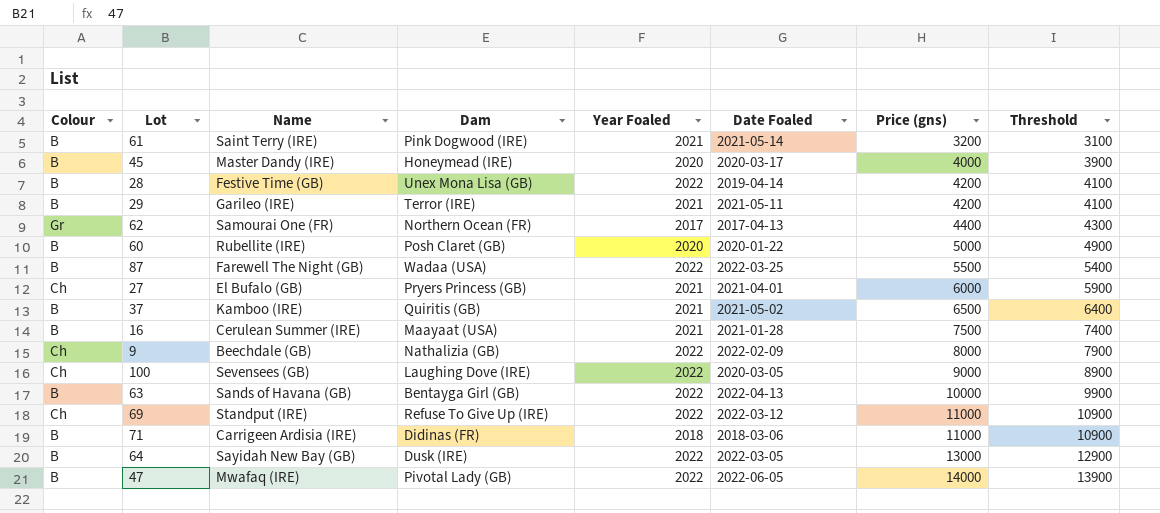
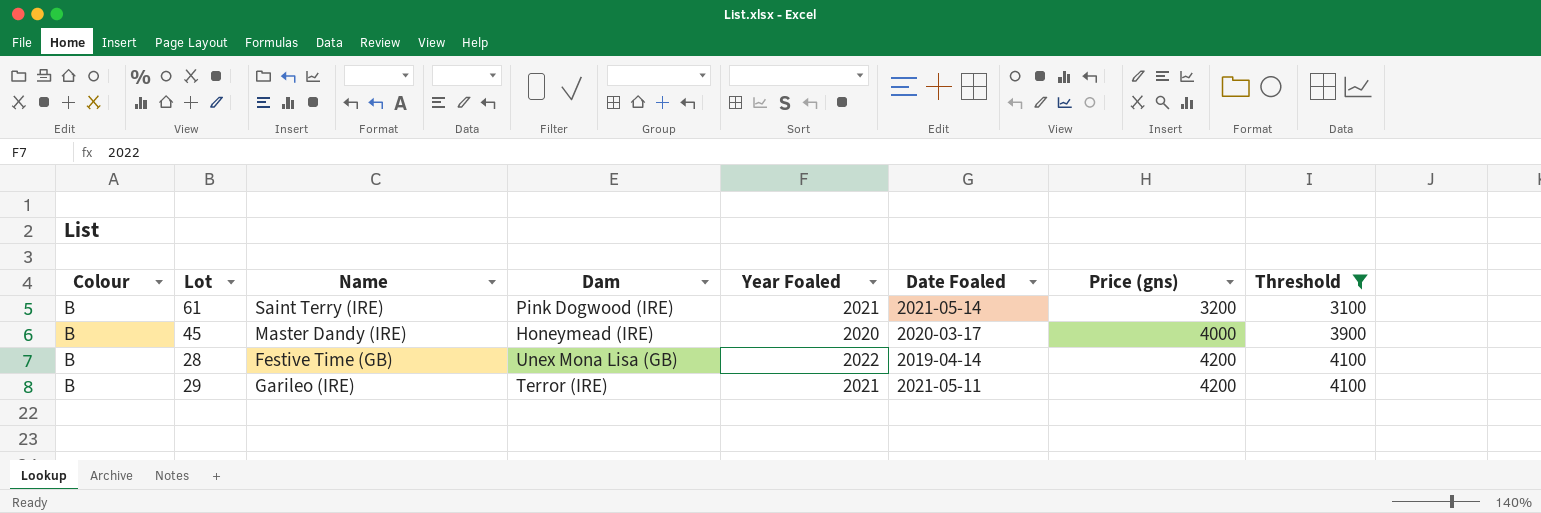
filter: none -> Threshold <= 4100

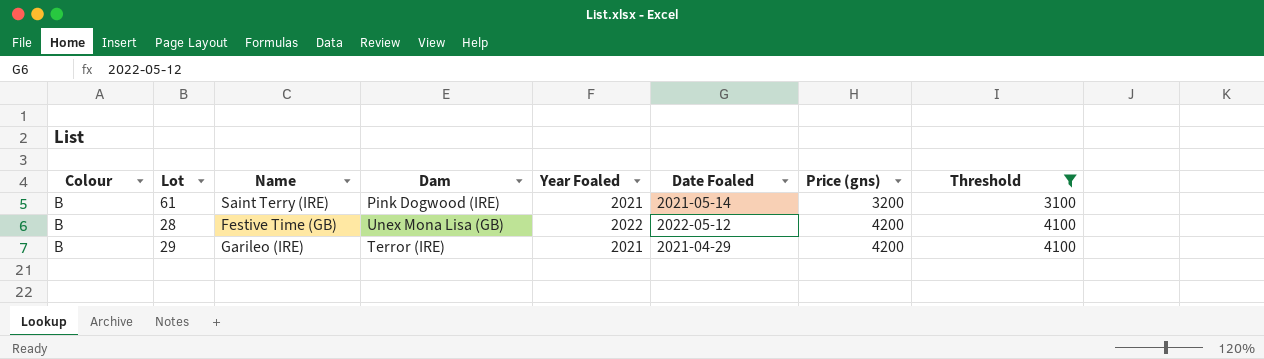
row 45: B | Master Dandy (IRE) | Honeymead (IRE) | 2020 | 2020-03-17 | 4000 | 3900 -> none
28 | Date Foaled: 2019-04-14 -> 2022-05-12
29 | Date Foaled: 2021-05-11 -> 2021-04-29

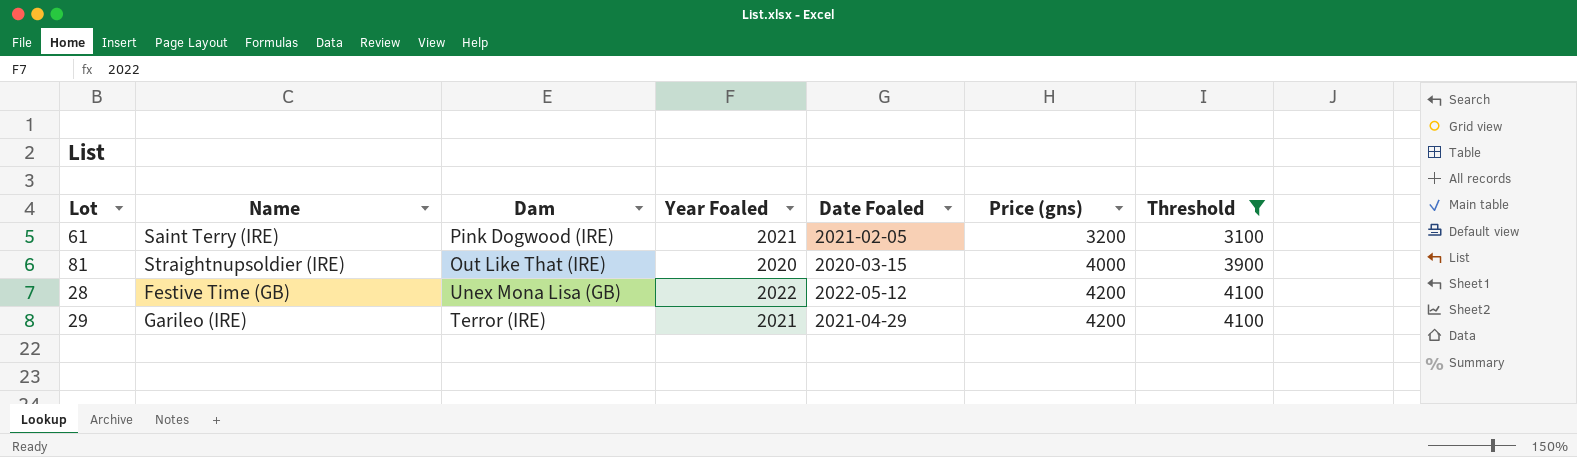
column Colour | position: 1 -> none
61 | Date Foaled: 2021-05-14 -> 2021-02-05
row 81: none -> Straightnupsoldier (IRE) | Out Like That (IRE) | 2020 | 2020-03-15 | 4000 | 3900

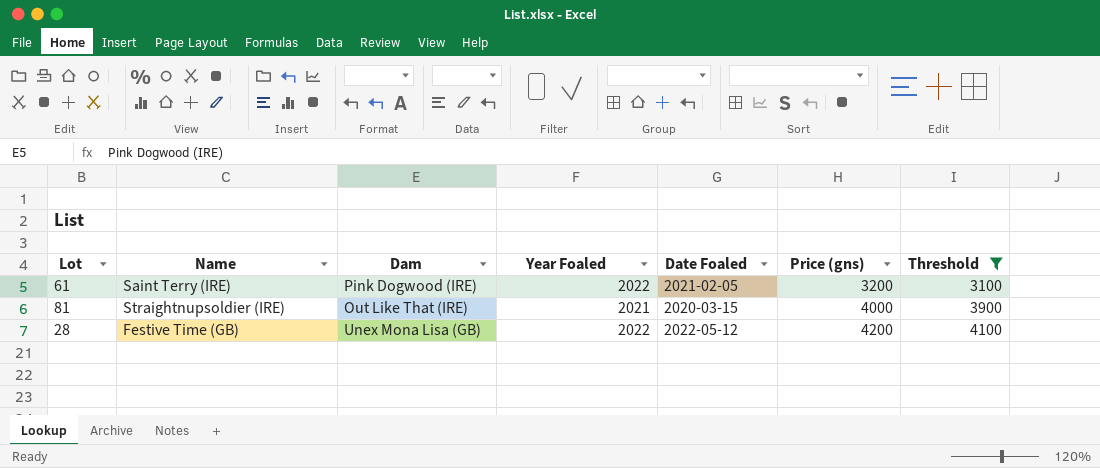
row 29: Garileo (IRE) | Terror (IRE) | 2021 | 2021-04-29 | 4200 | 4100 -> none
61 | Year Foaled: 2021 -> 2022
81 | Year Foaled: 2020 -> 2021

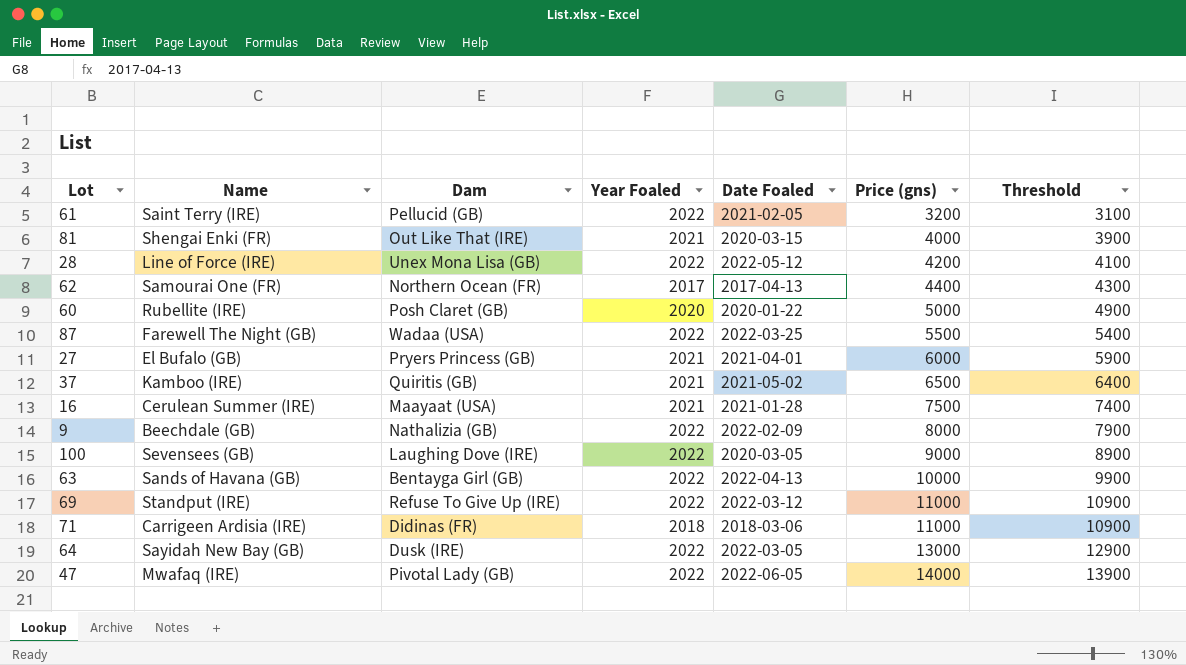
filter: Threshold <= 4100 -> none
61 | Dam: Pink Dogwood (IRE) -> Pellucid (GB)
81 | Name: Straightnupsoldier (IRE) -> Shengai Enki (FR)
28 | Name: Festive Time (GB) -> Line of Force (IRE)

